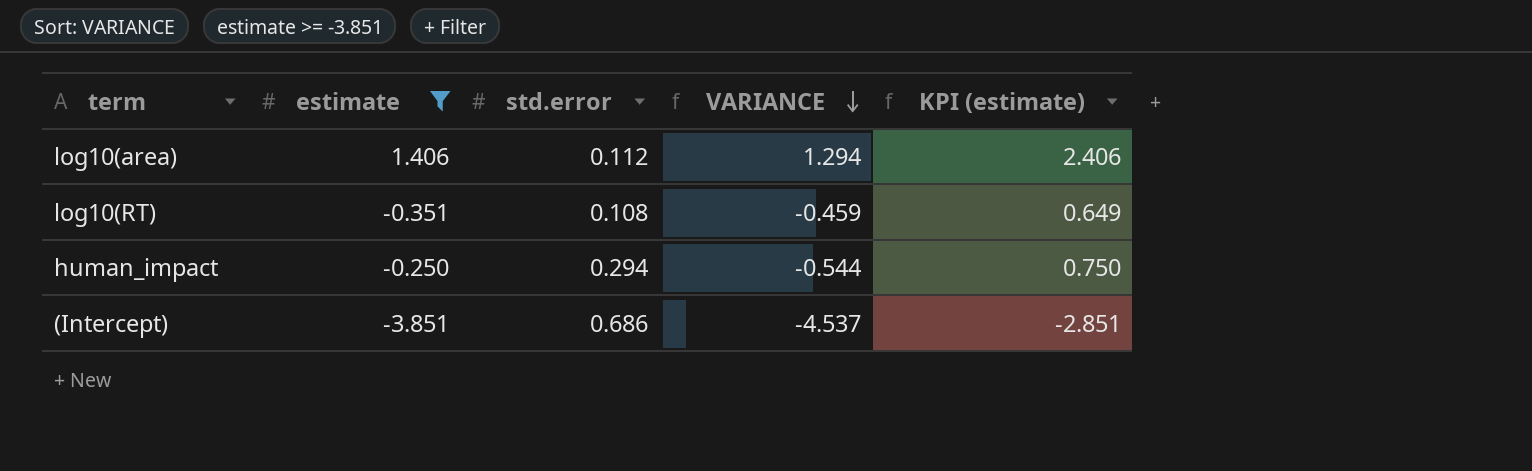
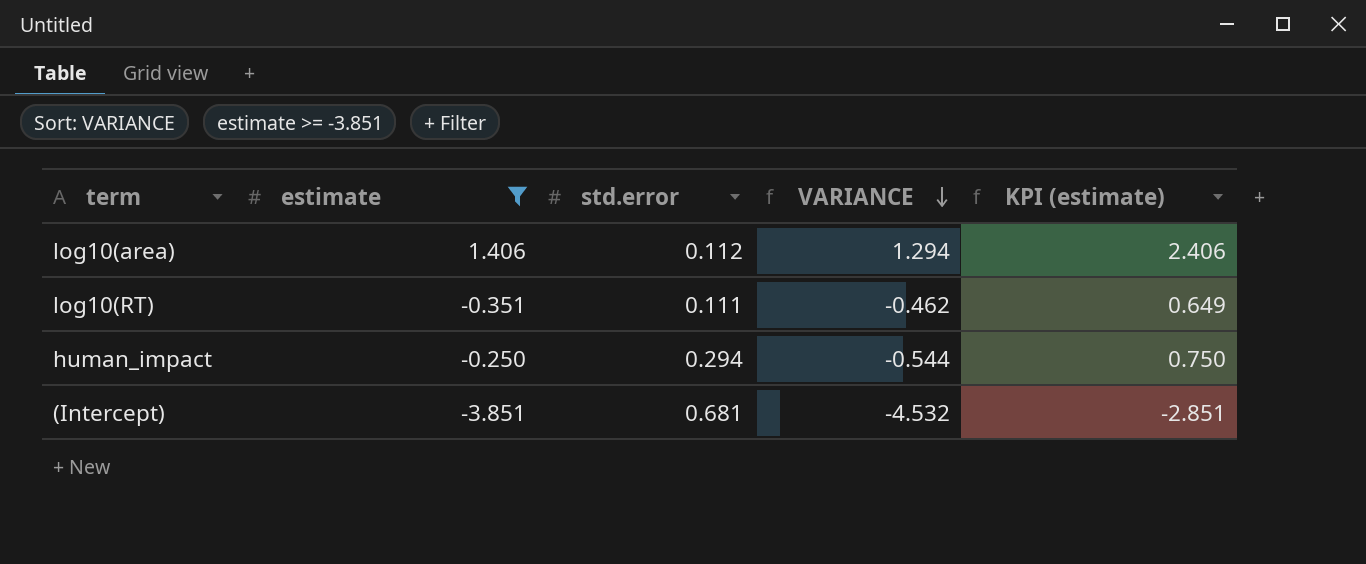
log10(RT) | std.error: 0.108 -> 0.111
log10(RT) | VARIANCE: -0.459 -> -0.462
(Intercept) | std.error: 0.686 -> 0.681
(Intercept) | VARIANCE: -4.537 -> -4.532

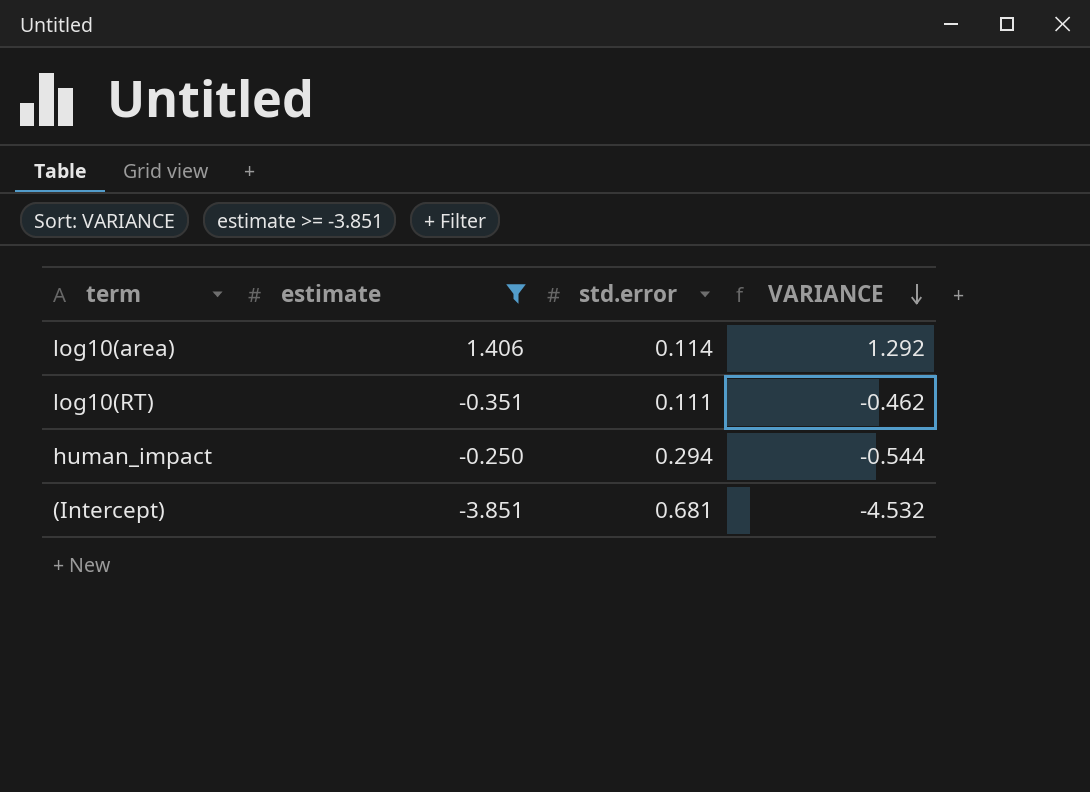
column KPI (estimate) | formula: [estimate] + 1 -> none
log10(area) | std.error: 0.112 -> 0.114
log10(area) | VARIANCE: 1.294 -> 1.292

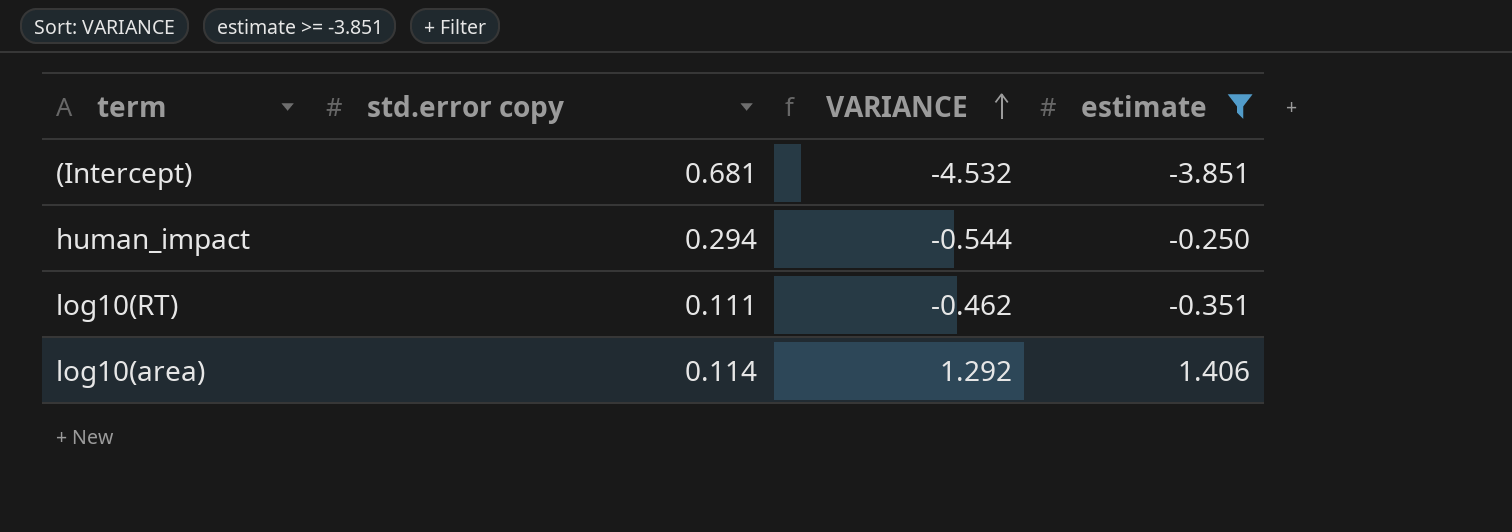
row order: VARIANCE descending -> VARIANCE ascending
column name: std.error -> std.error copy
column estimate | position: 2 -> 4

